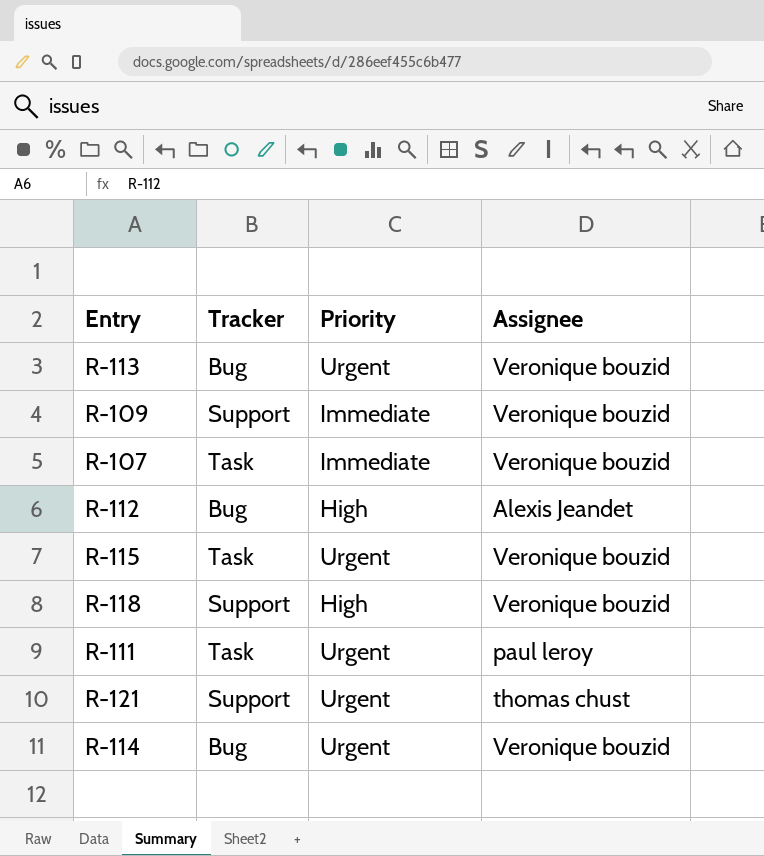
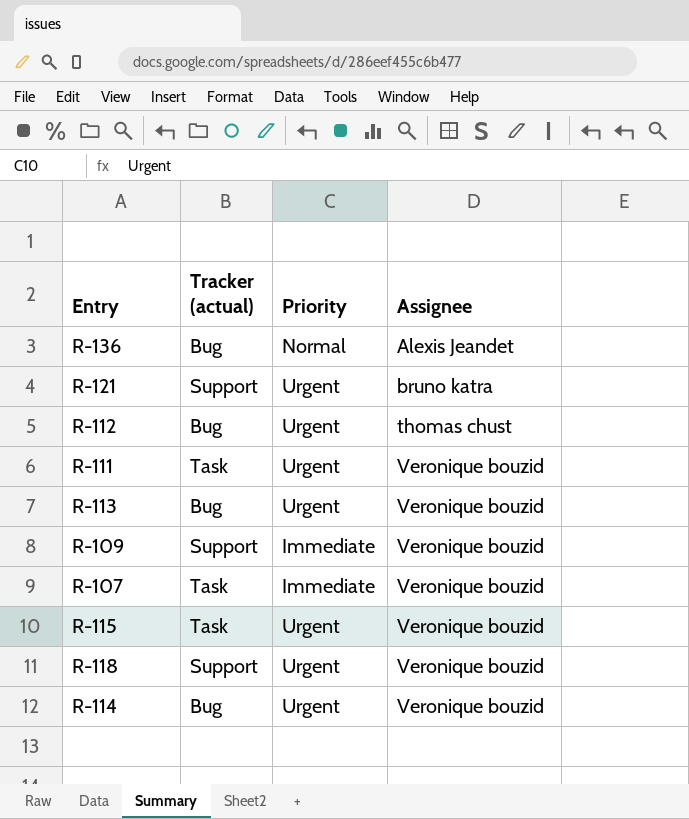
row order: none -> Assignee ascending
column name: Tracker -> Tracker (actual)
row R-136: none -> Bug | Normal | Alexis Jeandet
R-121 | Assignee: thomas chust -> bruno katra
R-112 | Priority: High -> Urgent
R-112 | Assignee: Alexis Jeandet -> thomas chust
R-111 | Assignee: paul leroy -> Veronique bouzid
R-118 | Priority: High -> Urgent

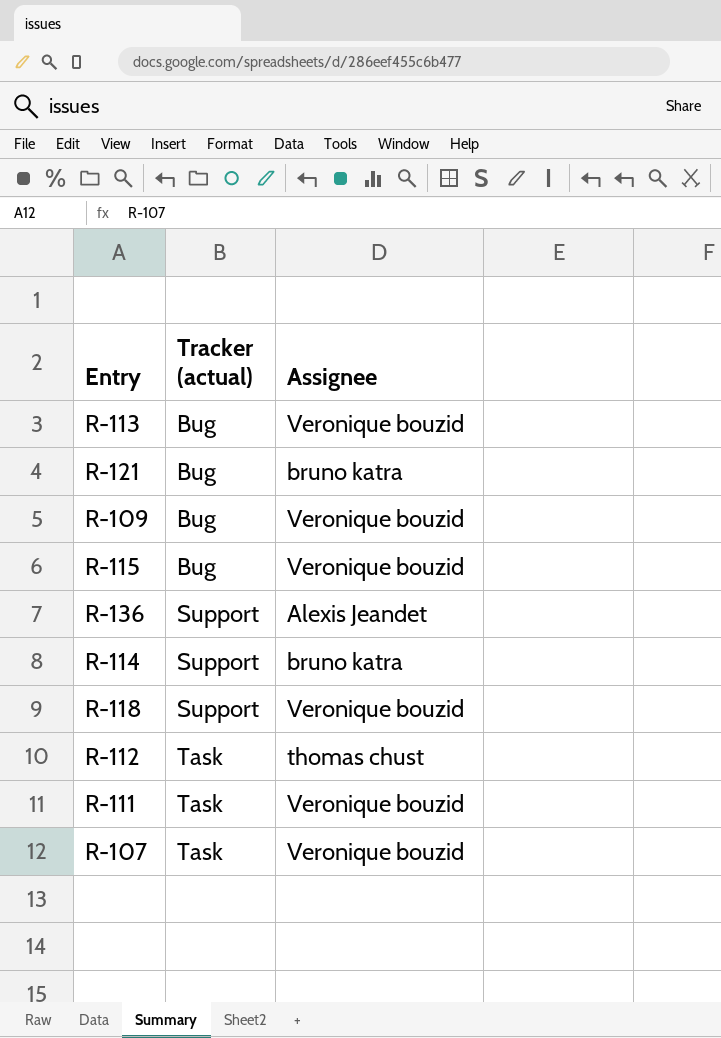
row order: Assignee ascending -> Tracker (actual) ascending
column Priority | position: 3 -> none
R-121 | Tracker (actual): Support -> Bug
R-109 | Tracker (actual): Support -> Bug
R-115 | Tracker (actual): Task -> Bug
R-136 | Tracker (actual): Bug -> Support
R-114 | Tracker (actual): Bug -> Support
R-114 | Assignee: Veronique bouzid -> bruno katra
R-112 | Tracker (actual): Bug -> Task

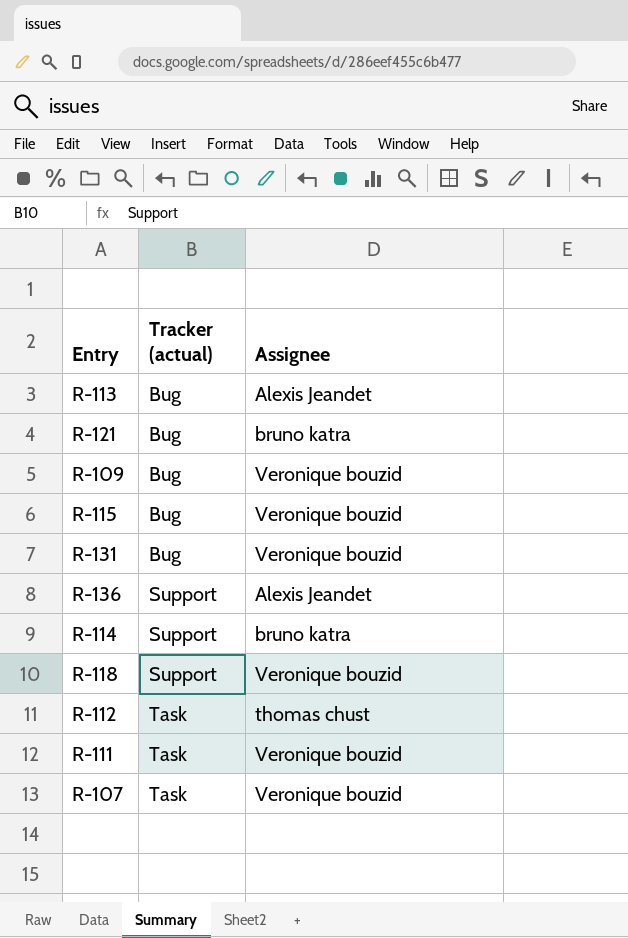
R-113 | Assignee: Veronique bouzid -> Alexis Jeandet
row R-131: none -> Bug | Veronique bouzid

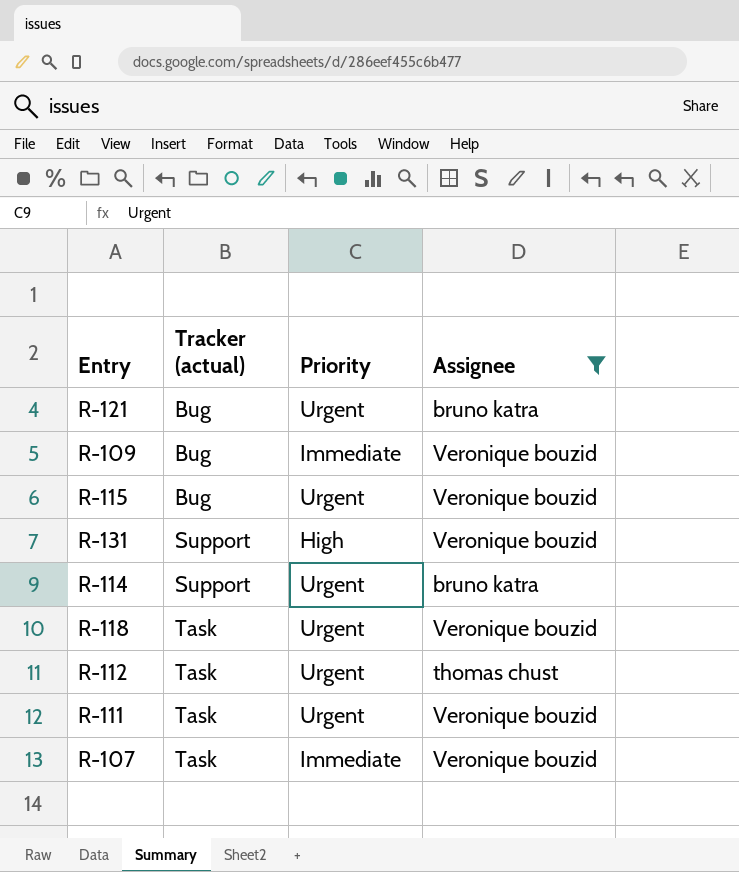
filter: none -> Assignee != Alexis Jeandet
column Priority | position: none -> 3
R-131 | Tracker (actual): Bug -> Support
R-118 | Tracker (actual): Support -> Task

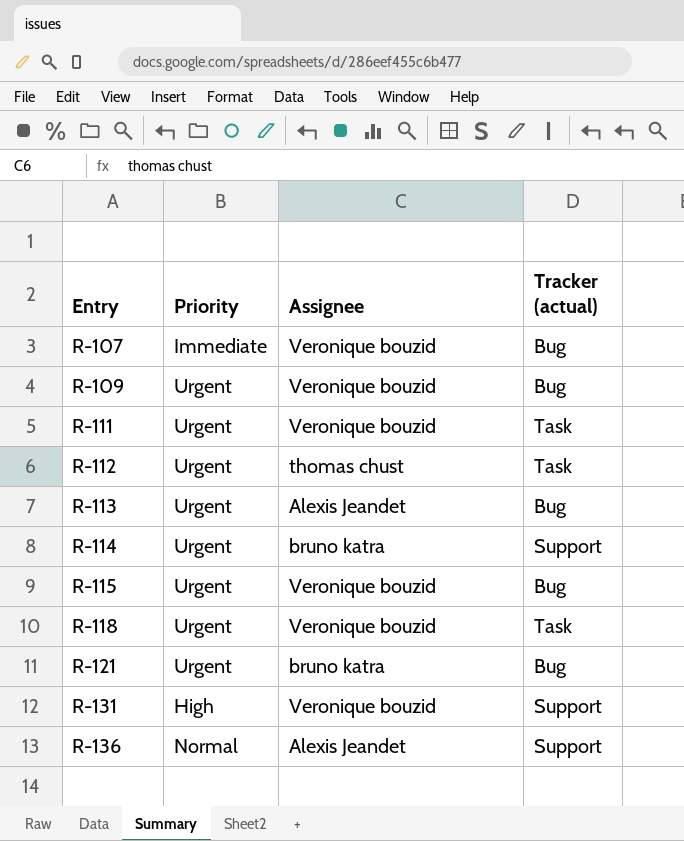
filter: Assignee != Alexis Jeandet -> none
row order: Tracker (actual) ascending -> Entry ascending
column Tracker (actual) | position: 2 -> 4
R-107 | Tracker (actual): Task -> Bug
R-109 | Priority: Immediate -> Urgent

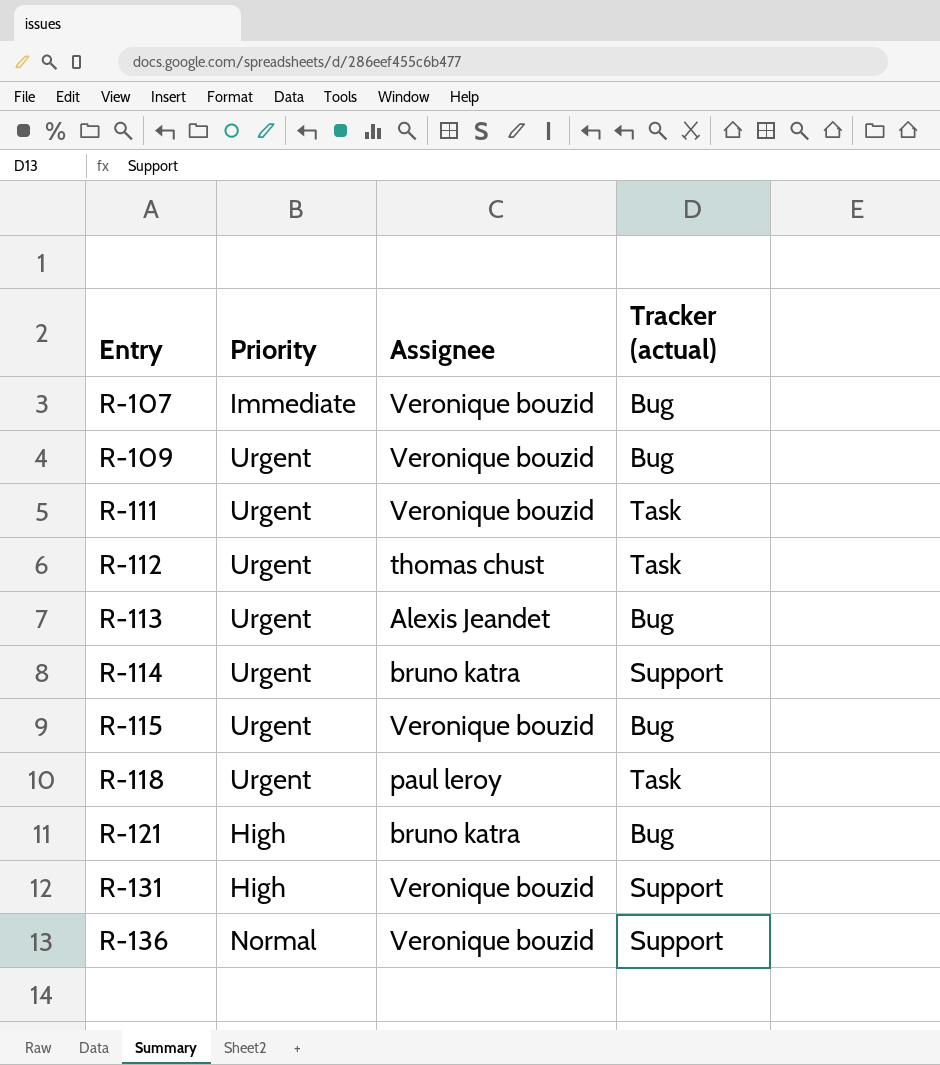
R-118 | Assignee: Veronique bouzid -> paul leroy
R-121 | Priority: Urgent -> High
R-136 | Assignee: Alexis Jeandet -> Veronique bouzid

